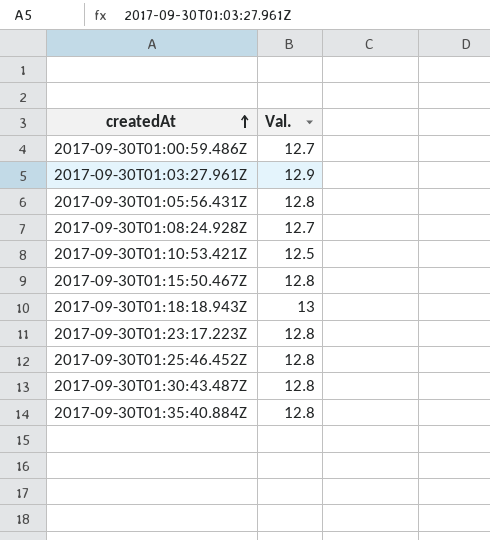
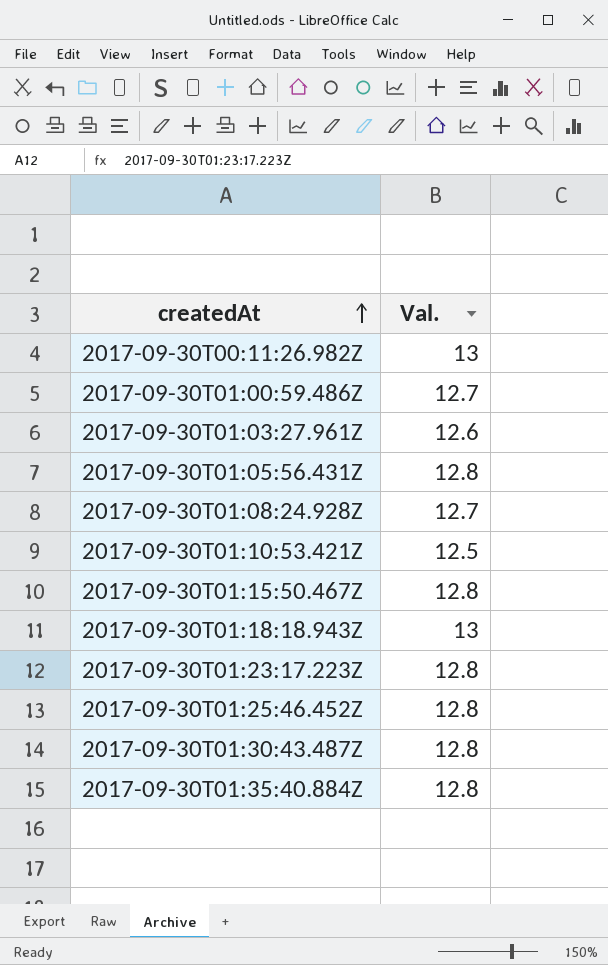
row 2017-09-30T00:11:26.982Z: none -> 13
2017-09-30T01:03:27.961Z | Val.: 12.9 -> 12.6

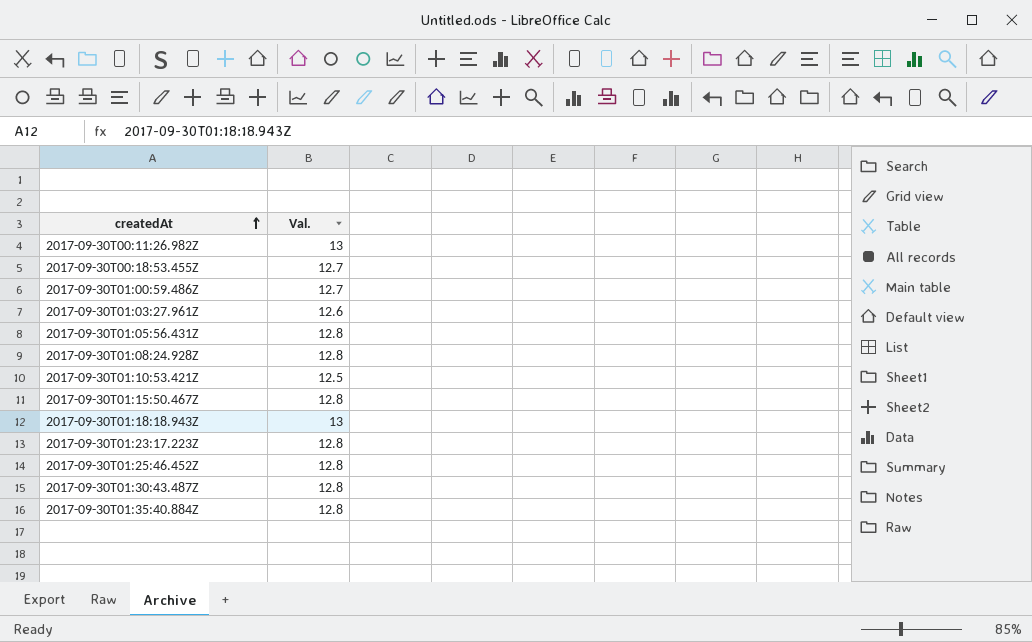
row 2017-09-30T00:18:53.455Z: none -> 12.7
2017-09-30T01:08:24.928Z | Val.: 12.7 -> 12.8

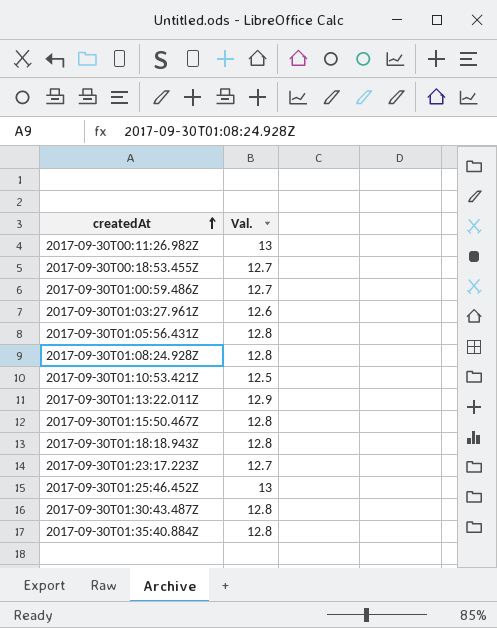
row 2017-09-30T01:13:22.011Z: none -> 12.9
2017-09-30T01:18:18.943Z | Val.: 13 -> 12.8
2017-09-30T01:23:17.223Z | Val.: 12.8 -> 12.7
2017-09-30T01:25:46.452Z | Val.: 12.8 -> 13

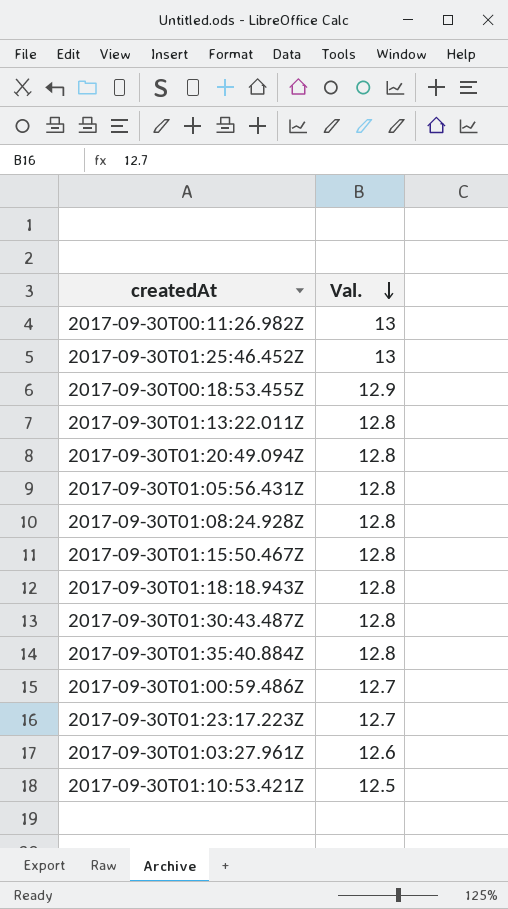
row order: createdAt ascending -> Val. descending
2017-09-30T00:18:53.455Z | Val.: 12.7 -> 12.9
2017-09-30T01:13:22.011Z | Val.: 12.9 -> 12.8
row 2017-09-30T01:20:49.094Z: none -> 12.8

